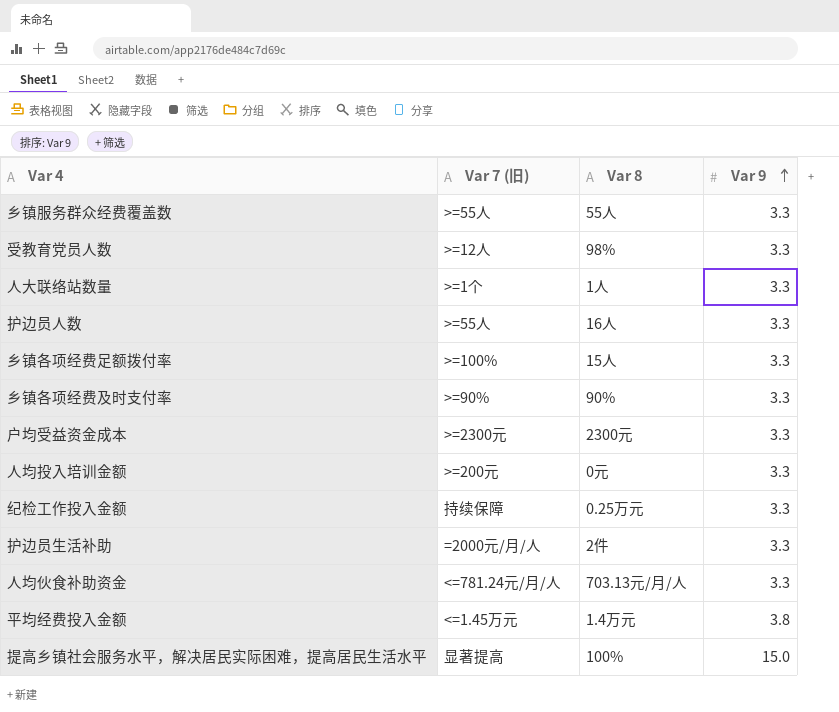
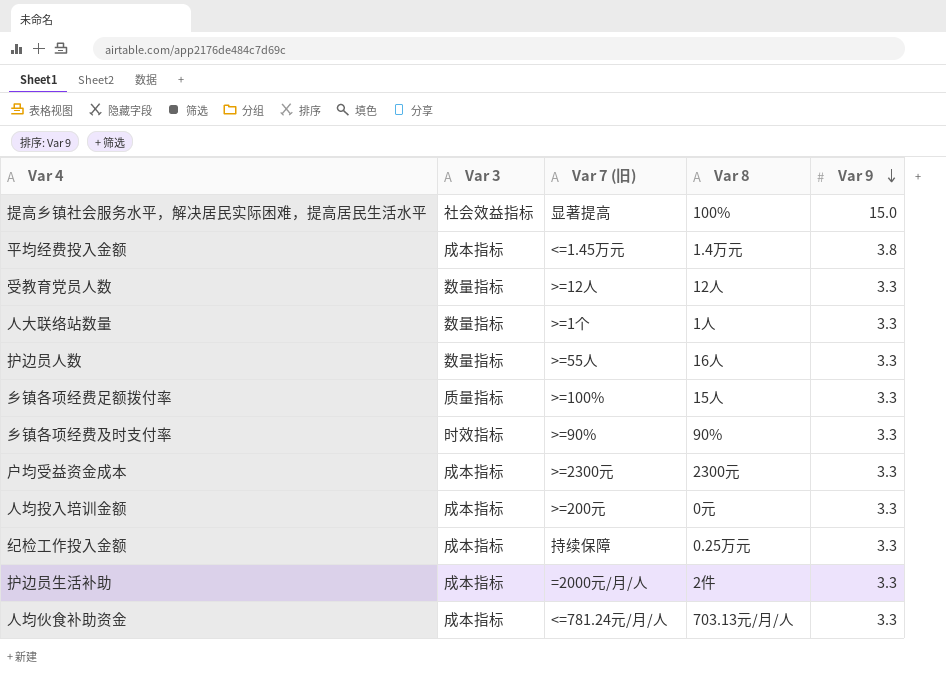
row order: Var 9 ascending -> Var 9 descending
column Var 3 | position: none -> 2
row 乡镇服务群众经费覆盖数: >=55人 | 55人 | 3.3 -> none
受教育党员人数 | Var 8: 98% -> 12人

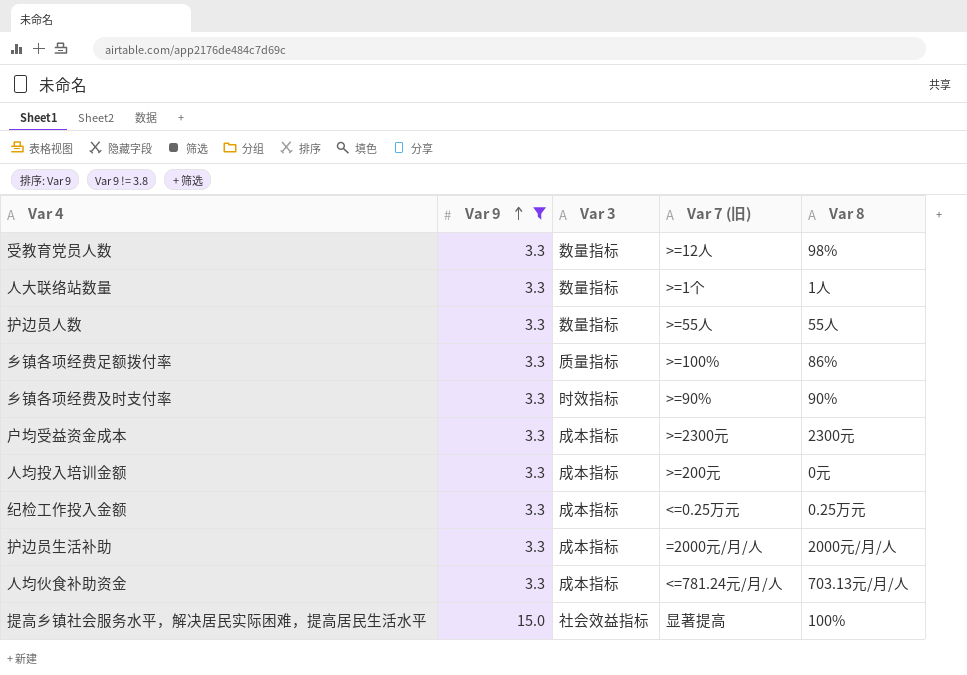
filter: none -> Var 9 != 3.8
row order: Var 9 descending -> Var 9 ascending
column Var 9 | position: 5 -> 2
受教育党员人数 | Var 8: 12人 -> 98%
护边员人数 | Var 8: 16人 -> 55人
乡镇各项经费足额拨付率 | Var 8: 15人 -> 86%
纪检工作投入金额 | Var 7 (旧): 持续保障 -> <=0.25万元
护边员生活补助 | Var 8: 2件 -> 2000元/月/人

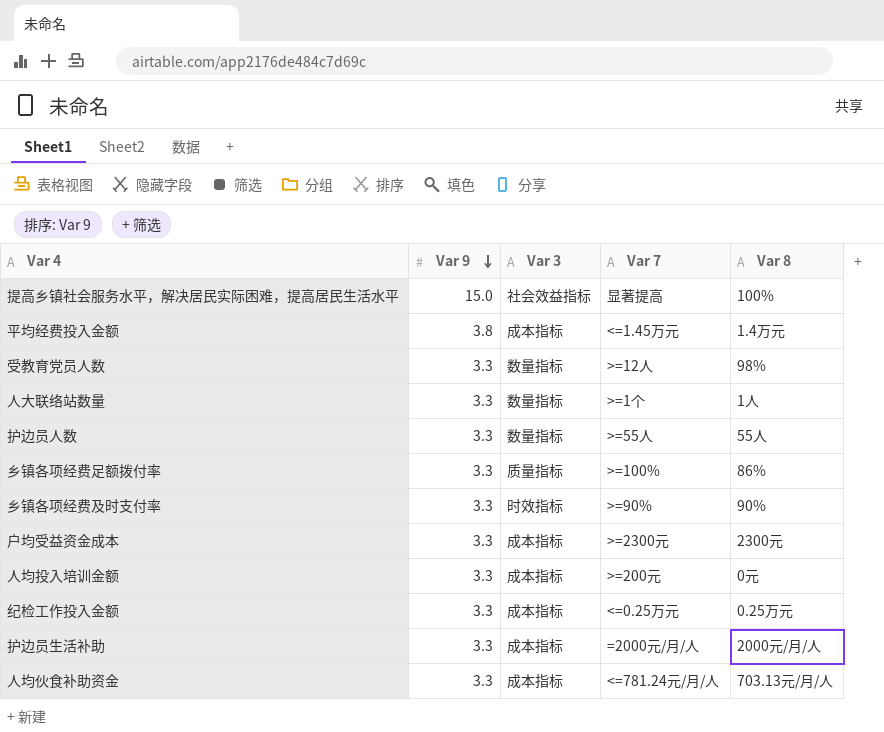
filter: Var 9 != 3.8 -> none
row order: Var 9 ascending -> Var 9 descending
column name: Var 7 (旧) -> Var 7

